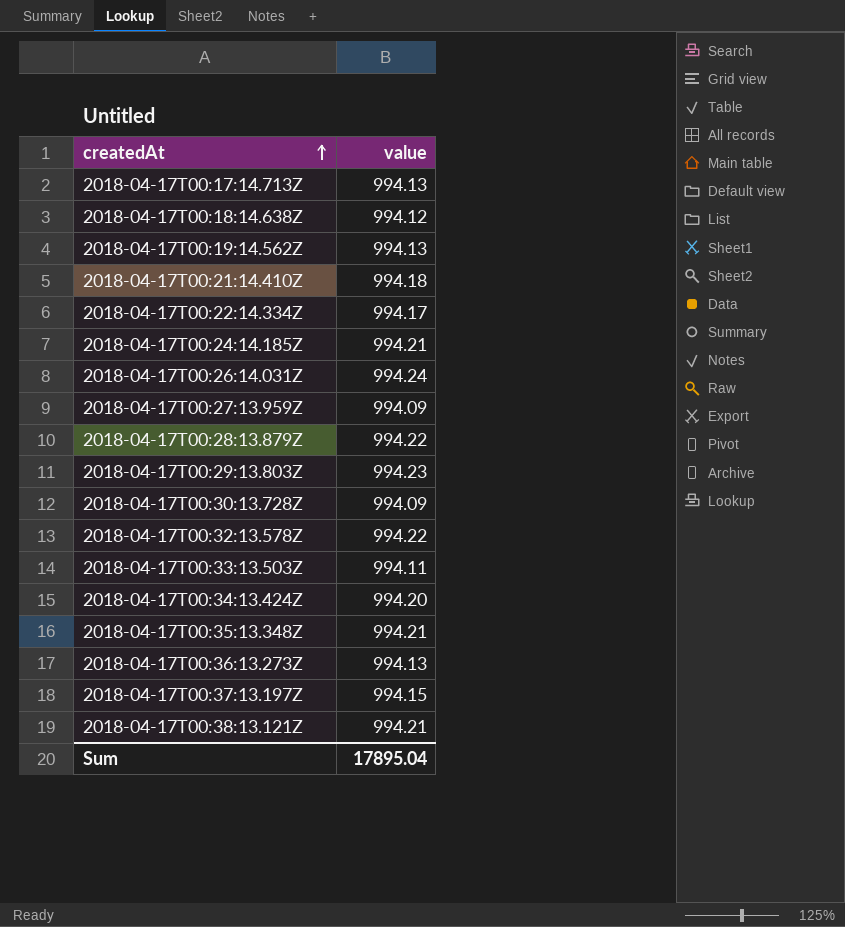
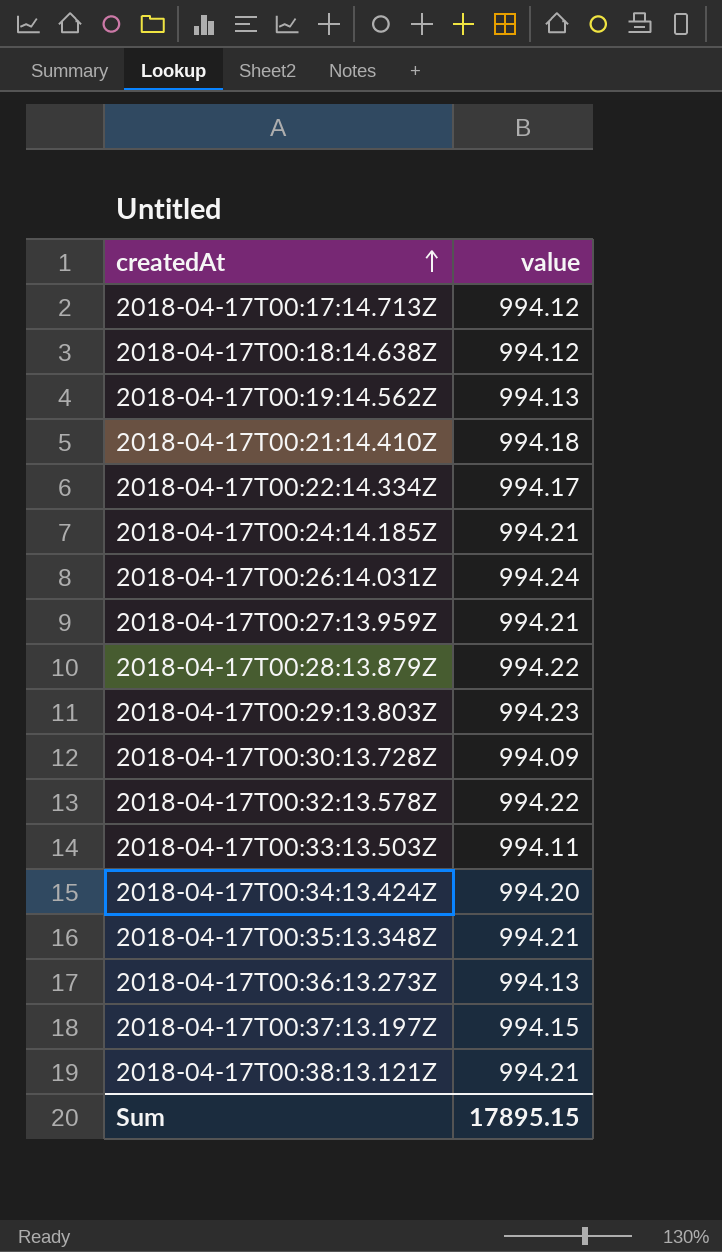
2018-04-17T00:17:14.713Z | value: 994.13 -> 994.12
2018-04-17T00:27:13.959Z | value: 994.09 -> 994.21
Sum | value: 17895.04 -> 17895.15

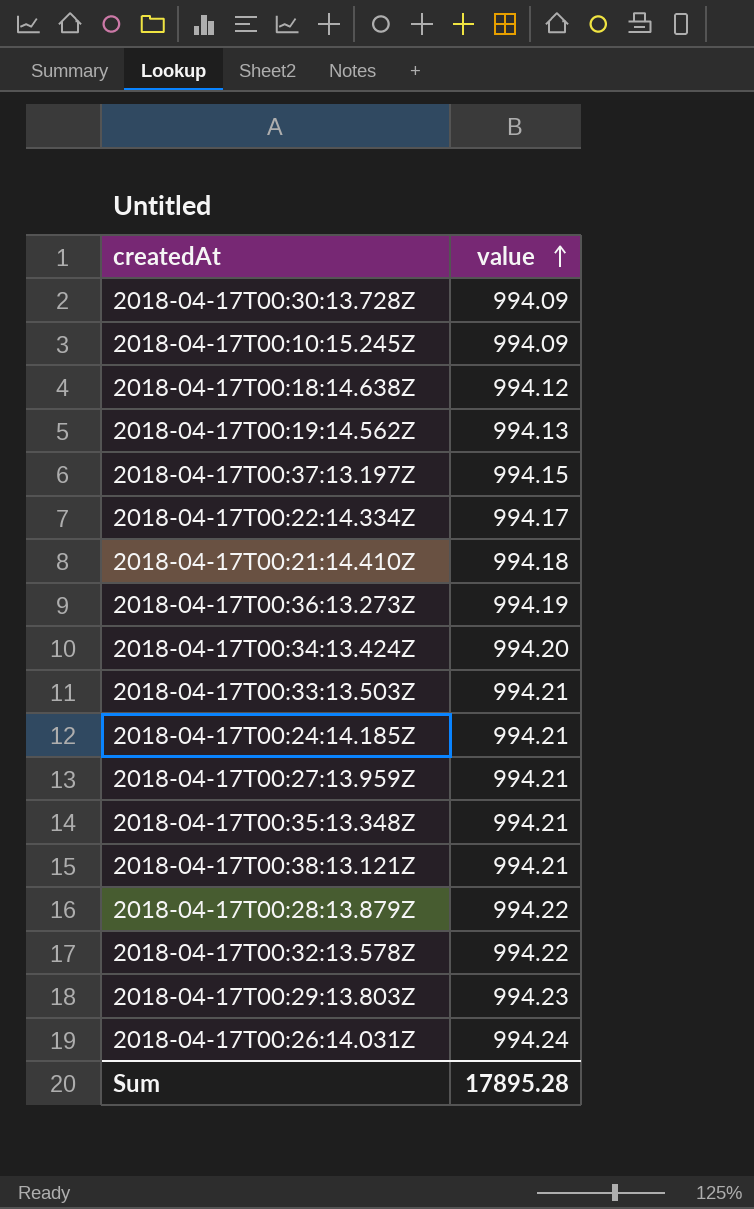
row order: createdAt ascending -> value ascending
row 2018-04-17T00:17:14.713Z: 994.12 -> none
row 2018-04-17T00:10:15.245Z: none -> 994.09
2018-04-17T00:36:13.273Z | value: 994.13 -> 994.19
2018-04-17T00:33:13.503Z | value: 994.11 -> 994.21
Sum | value: 17895.15 -> 17895.28

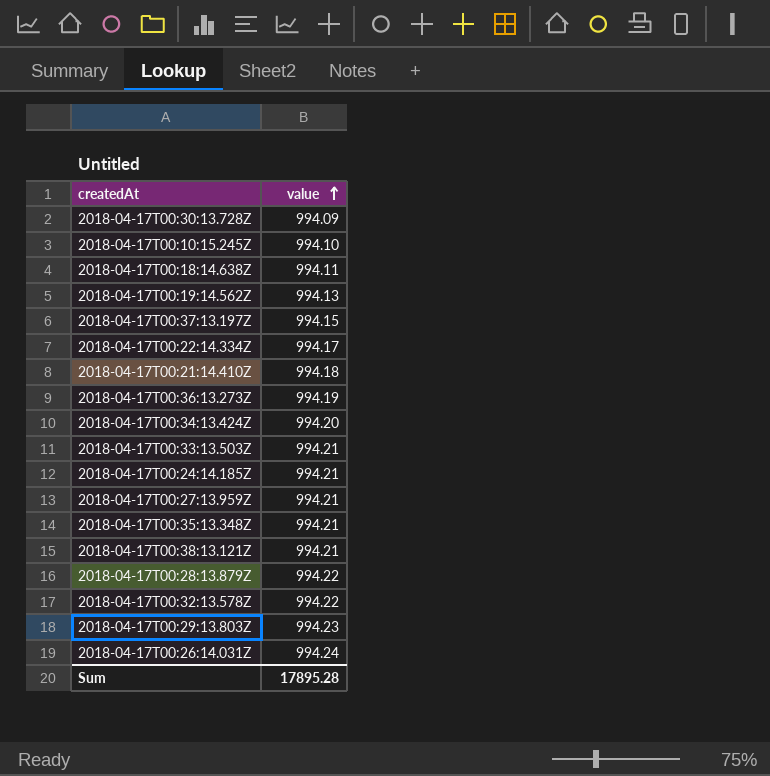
2018-04-17T00:10:15.245Z | value: 994.09 -> 994.10
2018-04-17T00:18:14.638Z | value: 994.12 -> 994.11

